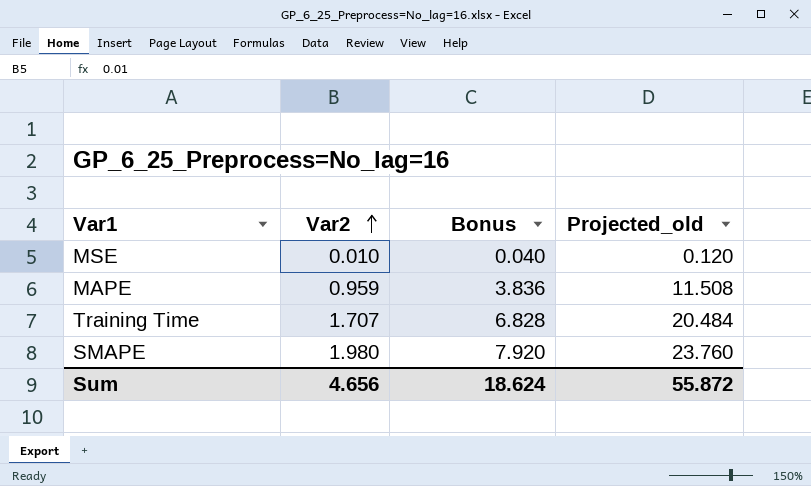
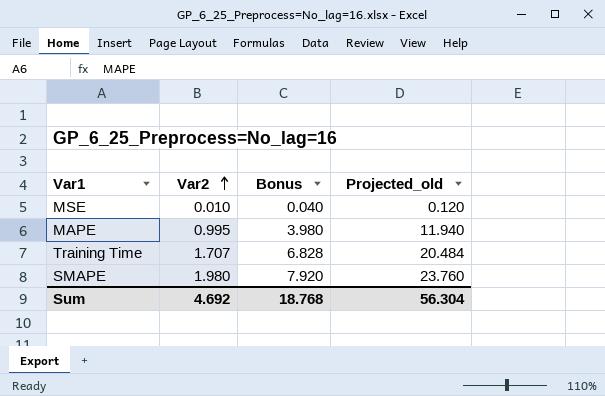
MAPE | Var2: 0.959 -> 0.995
MAPE | Bonus: 3.836 -> 3.980
MAPE | Projected_old: 11.508 -> 11.940
Sum | Var2: 4.656 -> 4.692
Sum | Bonus: 18.624 -> 18.768
Sum | Projected_old: 55.872 -> 56.304

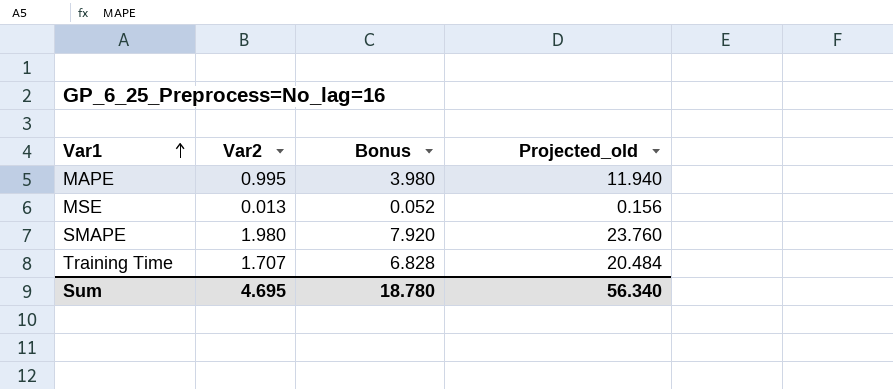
row order: Var2 ascending -> Var1 ascending
MSE | Var2: 0.010 -> 0.013
MSE | Bonus: 0.040 -> 0.052
MSE | Projected_old: 0.120 -> 0.156
Sum | Var2: 4.692 -> 4.695
Sum | Bonus: 18.768 -> 18.780
Sum | Projected_old: 56.304 -> 56.340

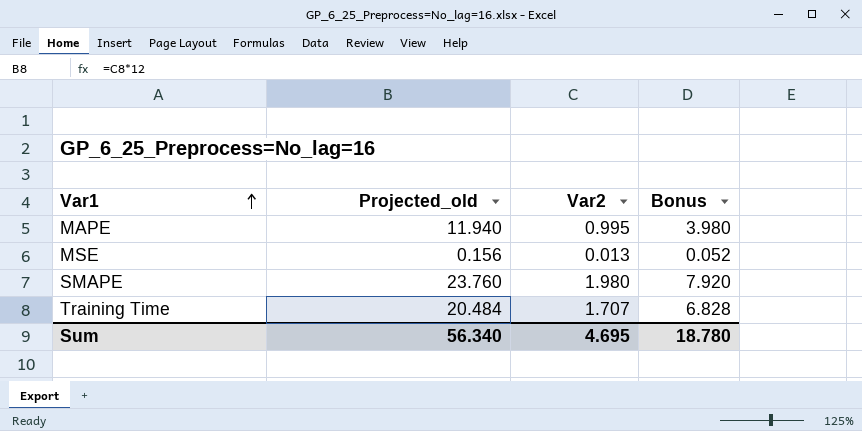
column Projected_old | position: 4 -> 2

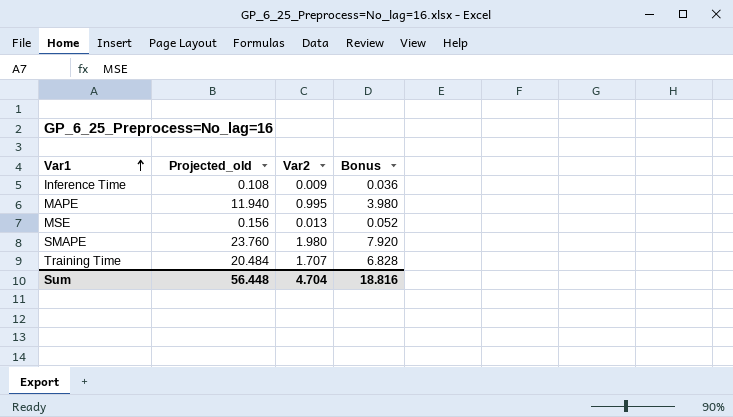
row Inference Time: none -> 0.108 | 0.009 | 0.036
Sum | Projected_old: 56.340 -> 56.448
Sum | Var2: 4.695 -> 4.704
Sum | Bonus: 18.780 -> 18.816

